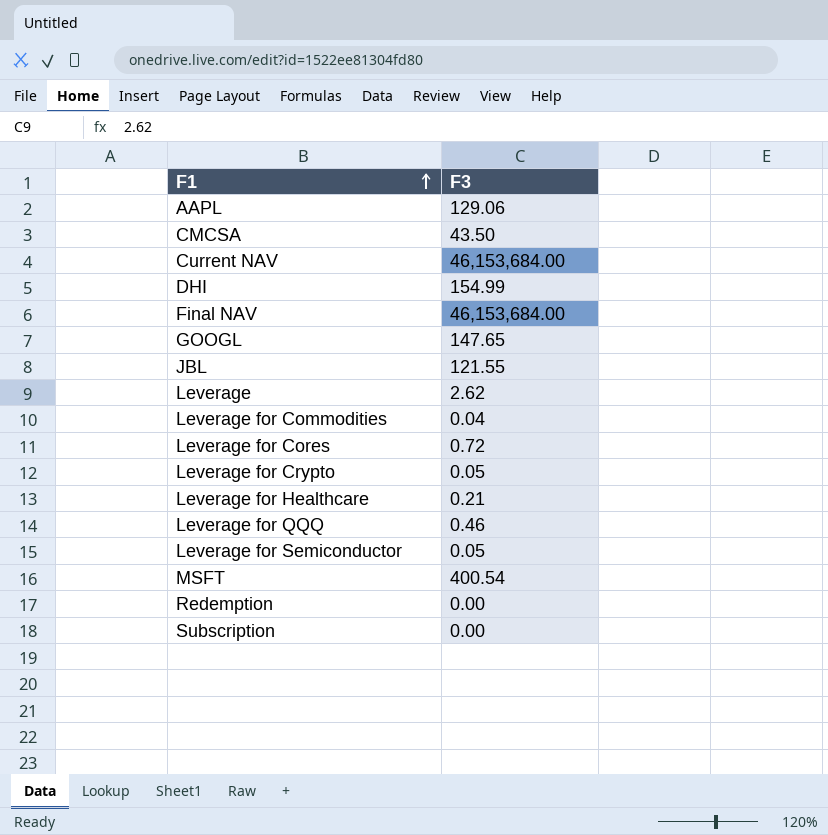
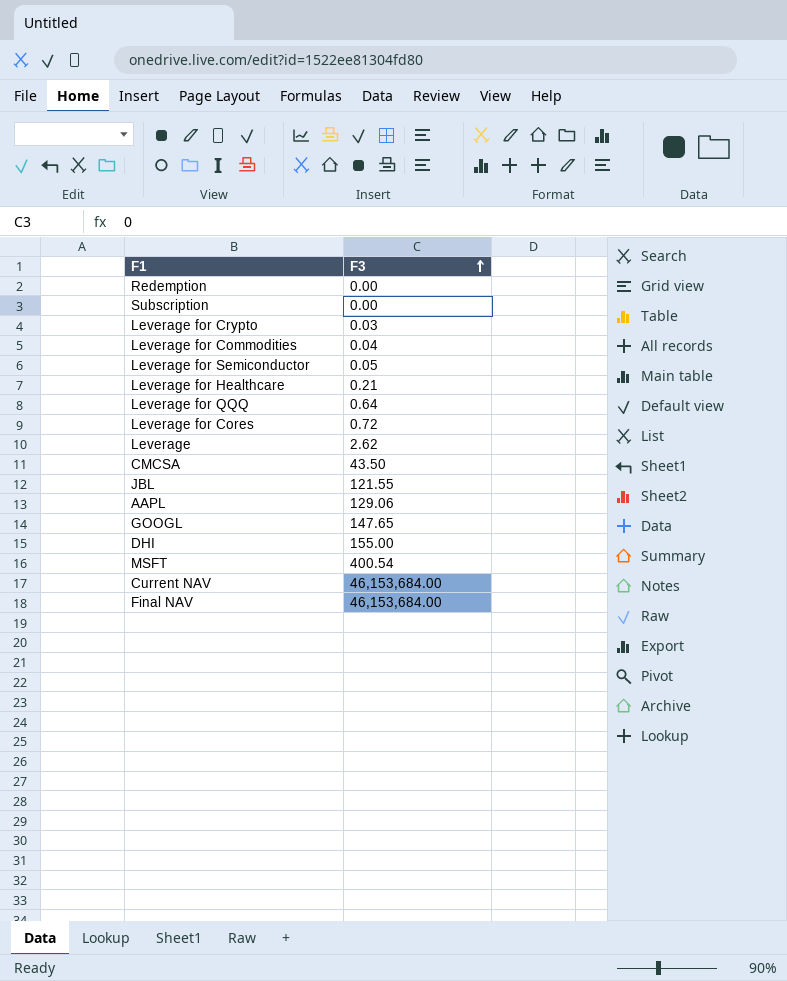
row order: F1 ascending -> F3 ascending
Leverage for Crypto | F3: 0.05 -> 0.03
Leverage for QQQ | F3: 0.46 -> 0.64
DHI | F3: 154.99 -> 155.00

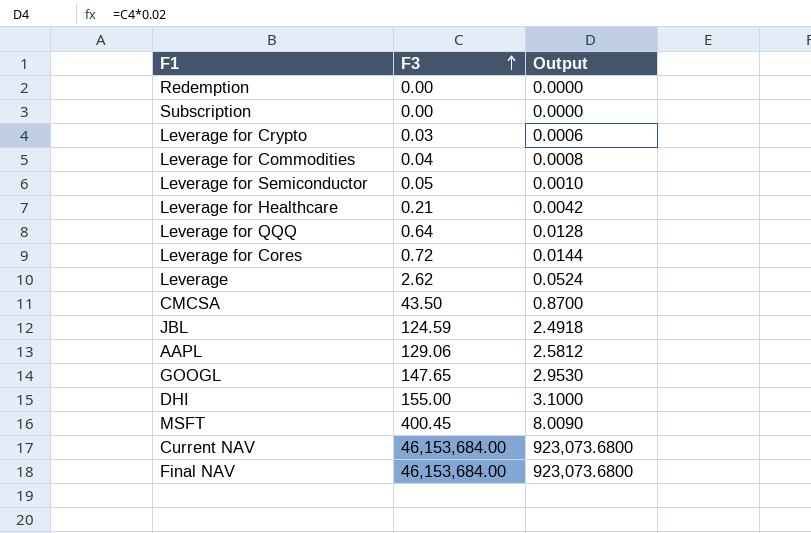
column Output | formula: none -> [F3] * 0.02
JBL | F3: 121.55 -> 124.59
MSFT | F3: 400.54 -> 400.45

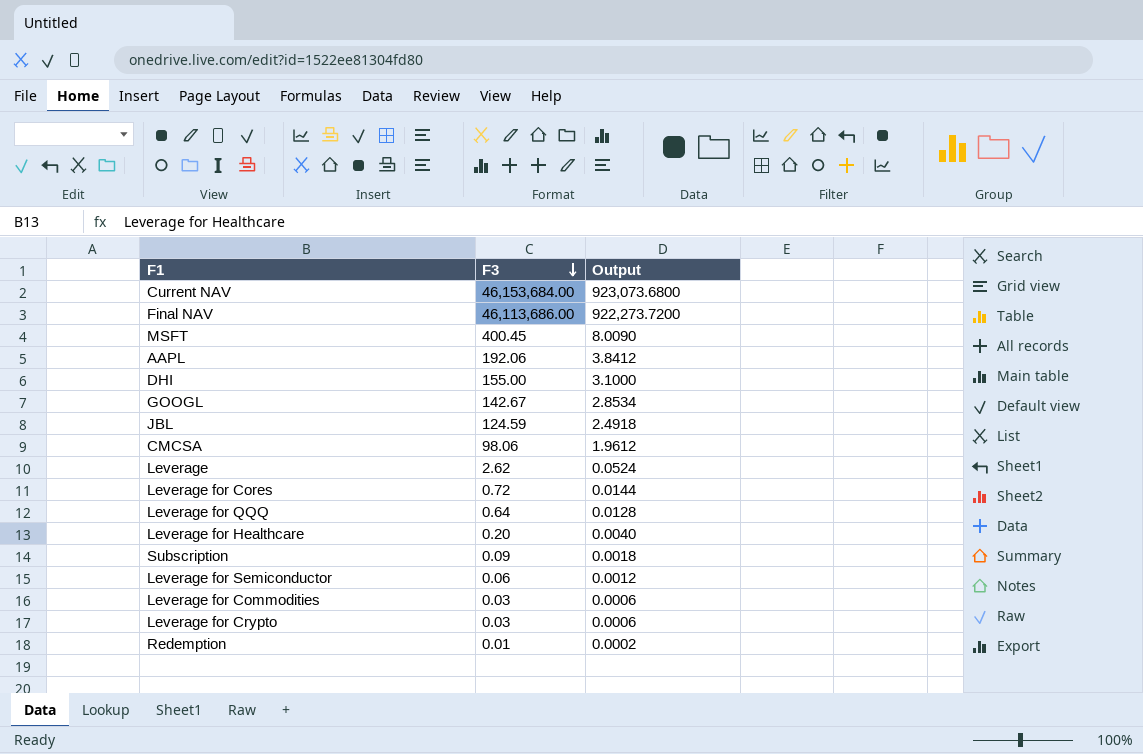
row order: F3 ascending -> F3 descending
Final NAV | F3: 46,153,684.00 -> 46,113,686.00
Final NAV | Output: 923,073.6800 -> 922,273.7200
AAPL | F3: 129.06 -> 192.06
AAPL | Output: 2.5812 -> 3.8412
GOOGL | F3: 147.65 -> 142.67
GOOGL | Output: 2.9530 -> 2.8534
CMCSA | F3: 43.50 -> 98.06
CMCSA | Output: 0.8700 -> 1.9612
Leverage for Healthcare | F3: 0.21 -> 0.20
Leverage for Healthcare | Output: 0.0042 -> 0.0040
Subscription | F3: 0.00 -> 0.09
Subscription | Output: 0.0000 -> 0.0018
Leverage for Semiconductor | F3: 0.05 -> 0.06
Leverage for Semiconductor | Output: 0.0010 -> 0.0012
Leverage for Commodities | F3: 0.04 -> 0.03
Leverage for Commodities | Output: 0.0008 -> 0.0006
Redemption | F3: 0.00 -> 0.01
Redemption | Output: 0.0000 -> 0.0002

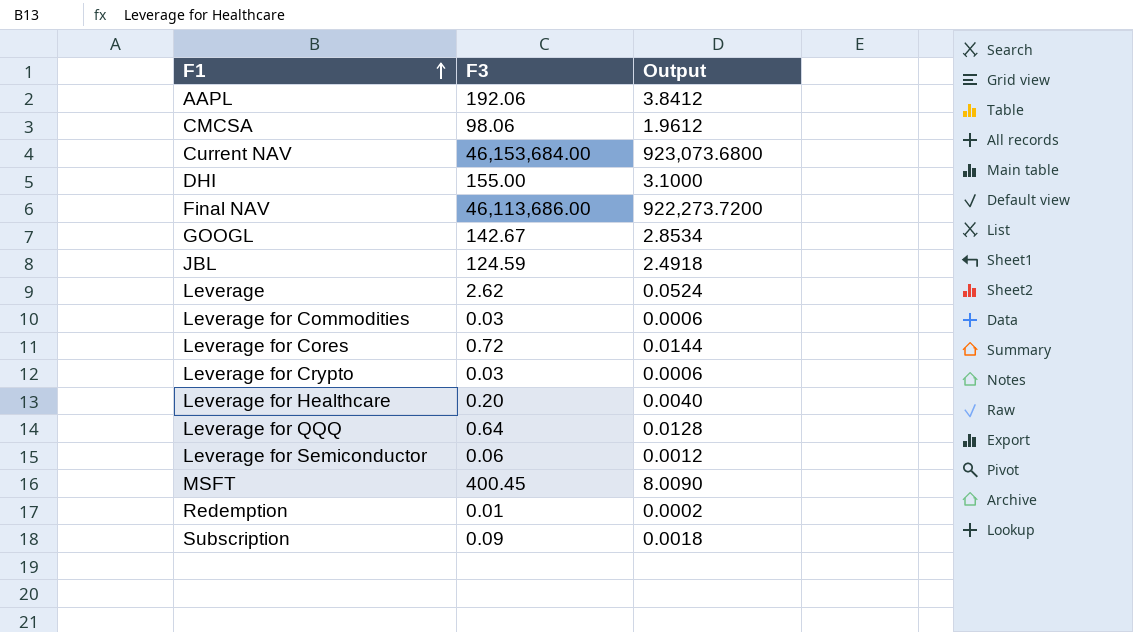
row order: F3 descending -> F1 ascending

